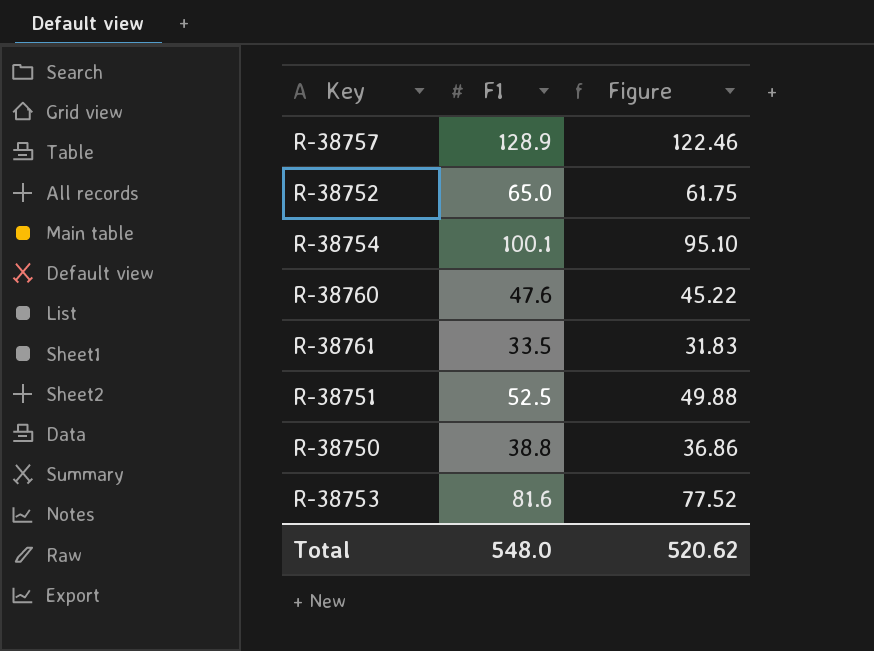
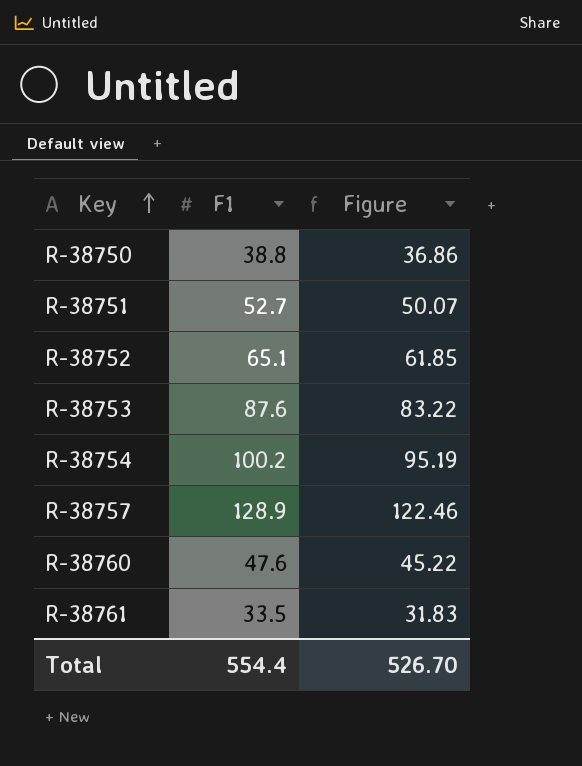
row order: none -> Key ascending
R-38751 | F1: 52.5 -> 52.7
R-38751 | Figure: 49.88 -> 50.07
R-38752 | F1: 65.0 -> 65.1
R-38752 | Figure: 61.75 -> 61.85
R-38753 | F1: 81.6 -> 87.6
R-38753 | Figure: 77.52 -> 83.22
R-38754 | F1: 100.1 -> 100.2
R-38754 | Figure: 95.10 -> 95.19
Total | F1: 548.0 -> 554.4
Total | Figure: 520.62 -> 526.70

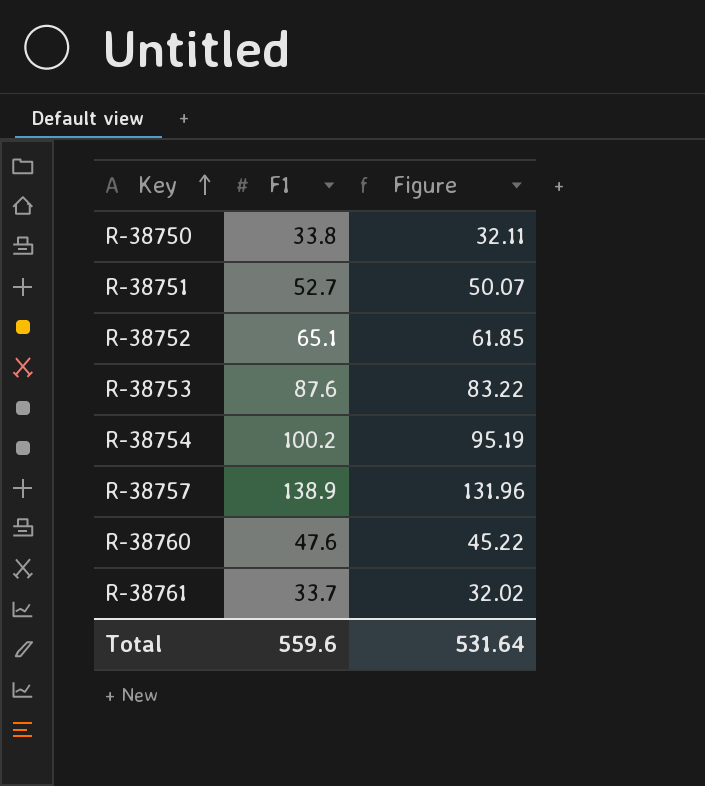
R-38750 | F1: 38.8 -> 33.8
R-38750 | Figure: 36.86 -> 32.11
R-38757 | F1: 128.9 -> 138.9
R-38757 | Figure: 122.46 -> 131.96
R-38761 | F1: 33.5 -> 33.7
R-38761 | Figure: 31.83 -> 32.02
Total | F1: 554.4 -> 559.6
Total | Figure: 526.70 -> 531.64

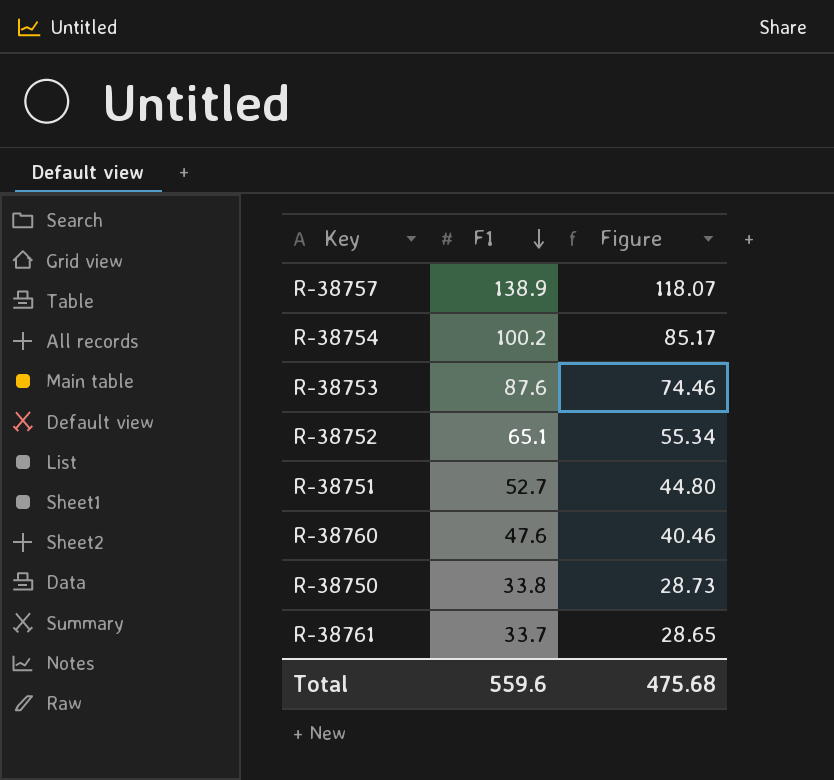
row order: Key ascending -> F1 descending
column Figure | formula: [F1] * 0.95 -> [F1] * 0.85
Total | Figure: 531.64 -> 475.68

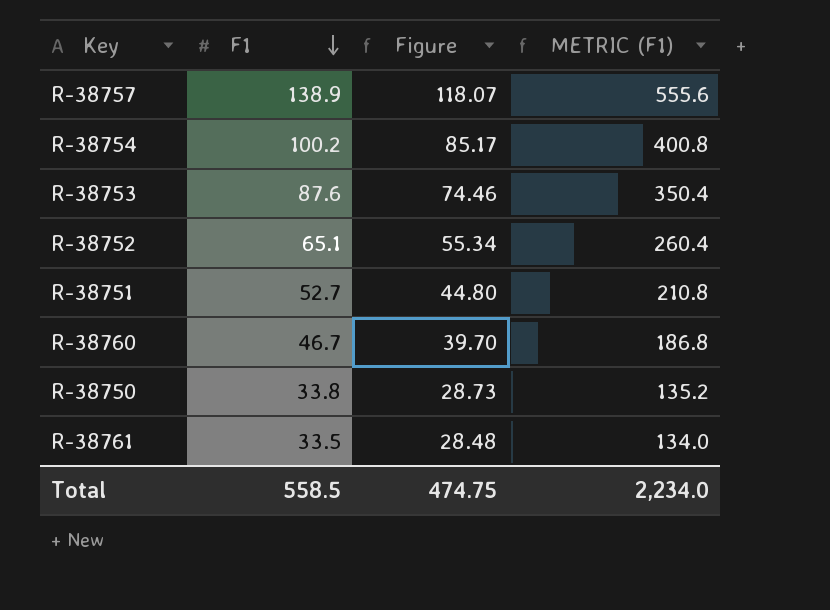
column METRIC (F1) | formula: none -> [F1] * 4
R-38760 | F1: 47.6 -> 46.7
R-38760 | Figure: 40.46 -> 39.70
R-38761 | F1: 33.7 -> 33.5
R-38761 | Figure: 28.65 -> 28.48
Total | F1: 559.6 -> 558.5
Total | Figure: 475.68 -> 474.75

